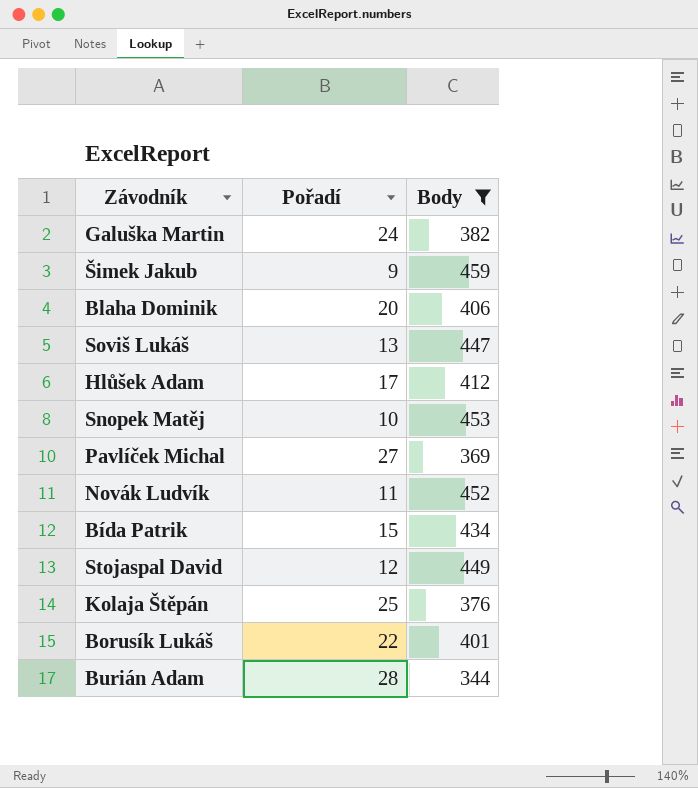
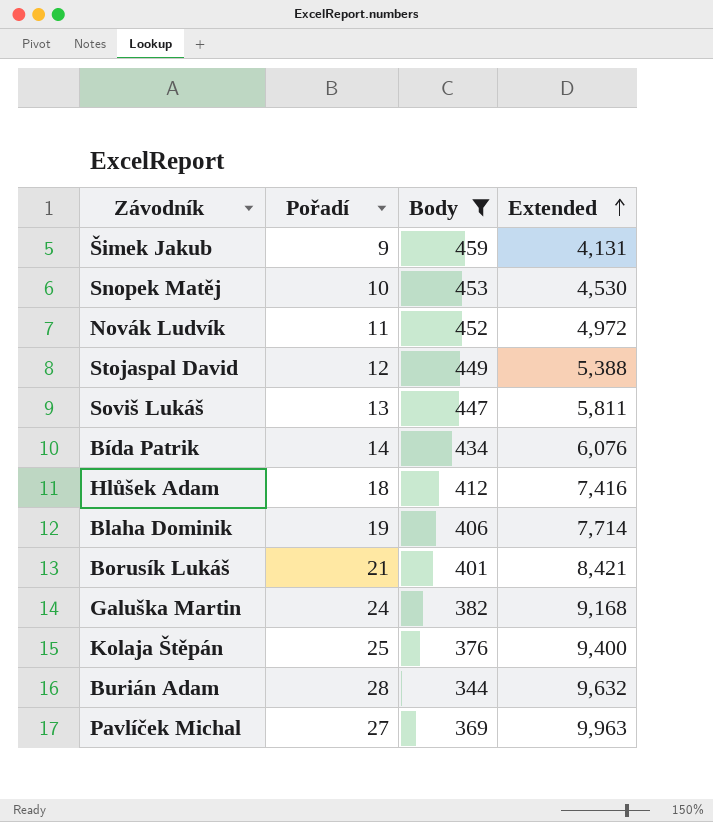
row order: none -> Extended ascending
column Extended | formula: none -> [Pořadí] * [Body]
Bída Patrik | Pořadí: 15 -> 14
Hlůšek Adam | Pořadí: 17 -> 18
Blaha Dominik | Pořadí: 20 -> 19
Borusík Lukáš | Pořadí: 22 -> 21

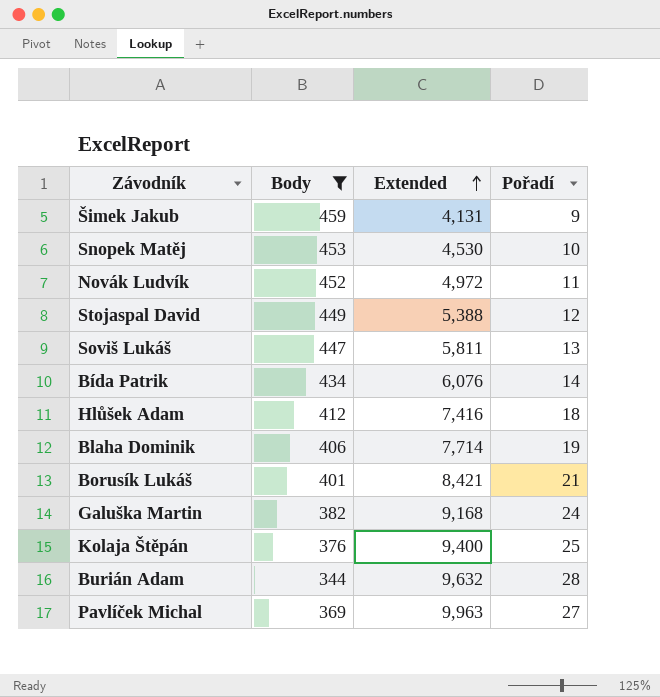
column Pořadí | position: 2 -> 4

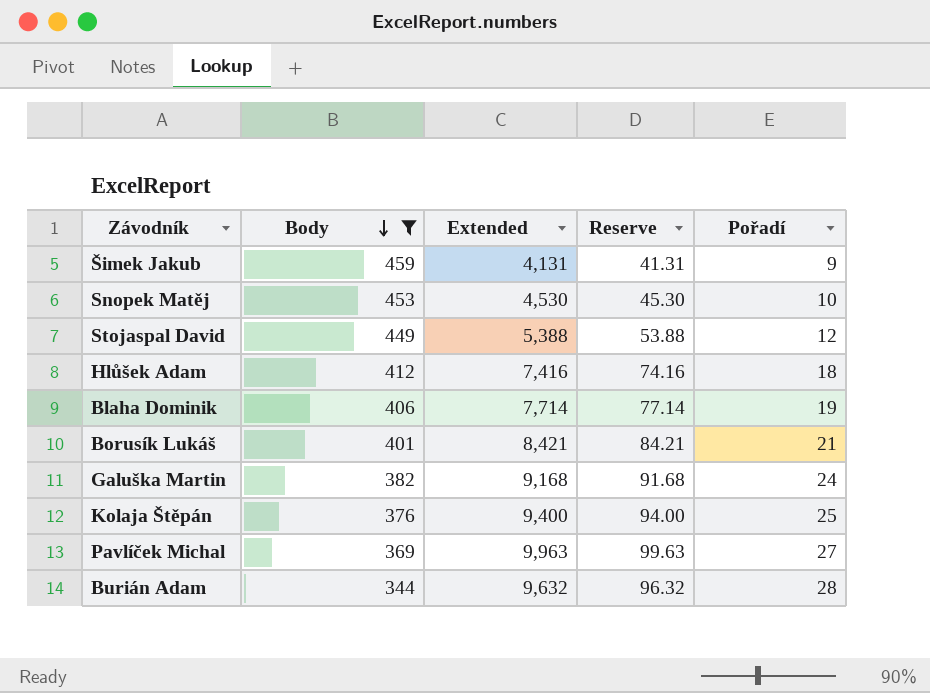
row order: Extended ascending -> Body descending
column Reserve | formula: none -> [Extended] * 0.01
row Novák Ludvík: 452 | 4,972 | 11 -> none
row Soviš Lukáš: 447 | 5,811 | 13 -> none
row Bída Patrik: 434 | 6,076 | 14 -> none

